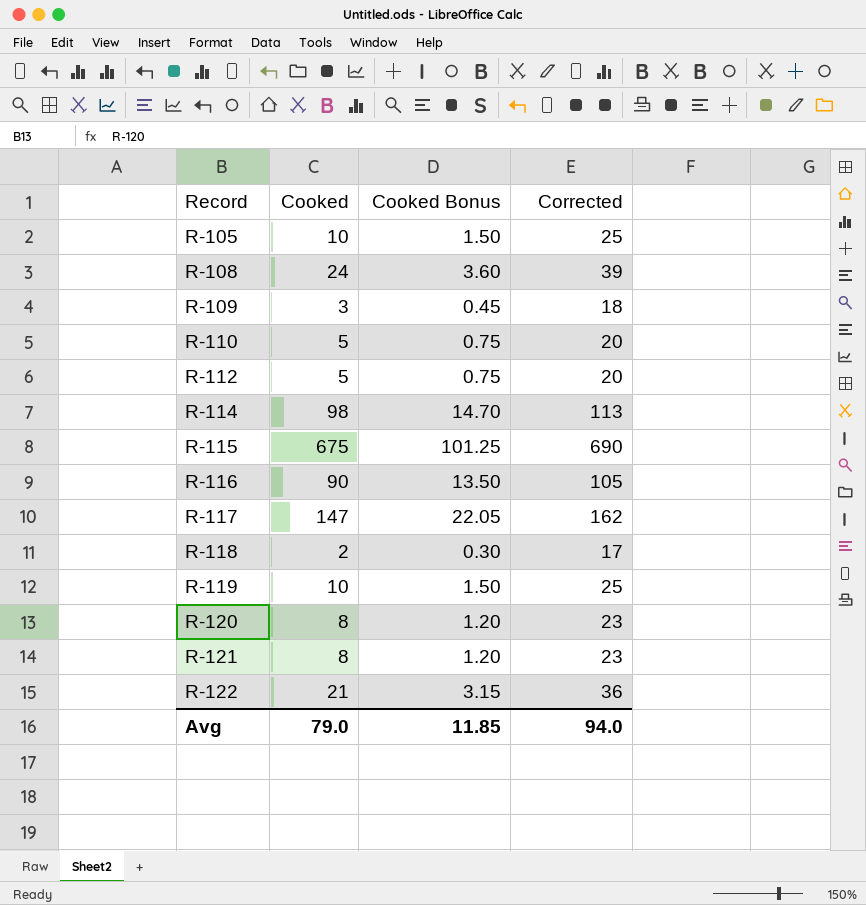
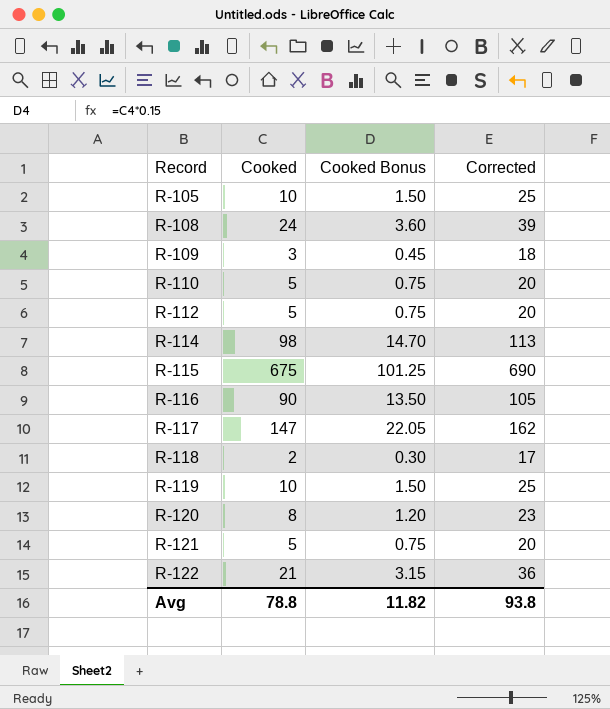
R-121 | Cooked: 8 -> 5
R-121 | Cooked Bonus: 1.20 -> 0.75
R-121 | Corrected: 23 -> 20
Avg | Cooked: 79.0 -> 78.8
Avg | Cooked Bonus: 11.85 -> 11.82
Avg | Corrected: 94.0 -> 93.8

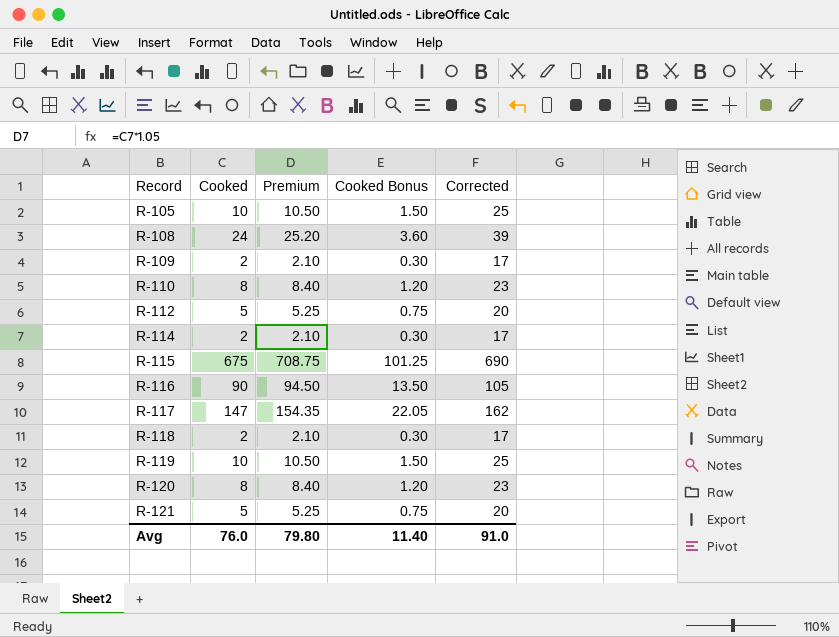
column Premium | formula: none -> [Cooked] * 1.05
row R-122: 21 | 3.15 | 36 -> none
R-109 | Cooked: 3 -> 2
R-109 | Cooked Bonus: 0.45 -> 0.30
R-109 | Corrected: 18 -> 17
R-110 | Cooked: 5 -> 8
R-110 | Cooked Bonus: 0.75 -> 1.20
R-110 | Corrected: 20 -> 23
R-114 | Cooked: 98 -> 2
R-114 | Cooked Bonus: 14.70 -> 0.30
R-114 | Corrected: 113 -> 17
Avg | Cooked: 78.8 -> 76.0
Avg | Cooked Bonus: 11.82 -> 11.40
Avg | Corrected: 93.8 -> 91.0

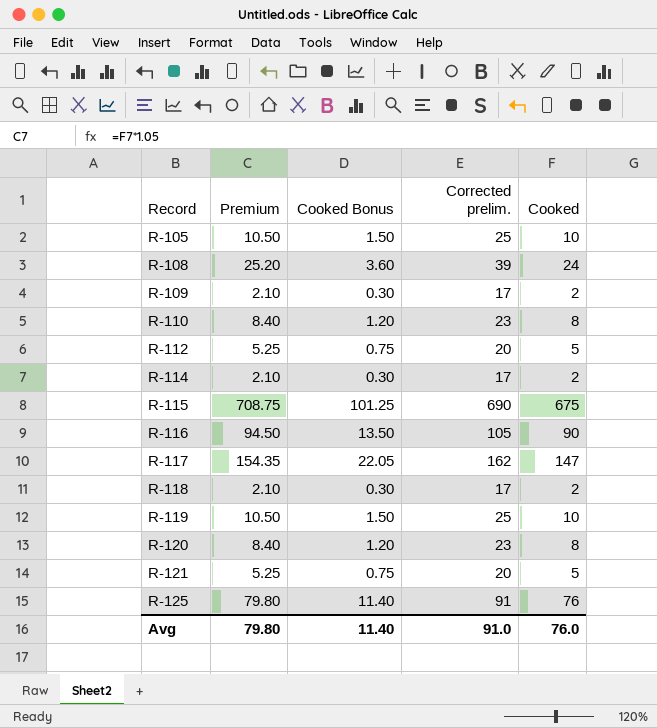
column name: Corrected -> Corrected prelim.
column Cooked | position: 2 -> 5
row R-125: none -> 79.80 | 11.40 | 91 | 76

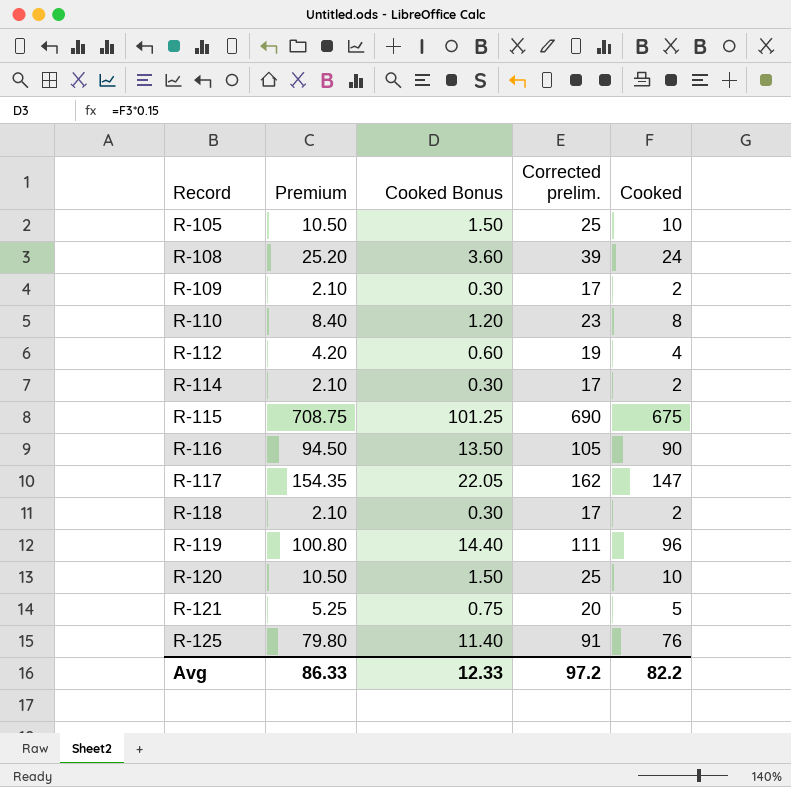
R-112 | Premium: 5.25 -> 4.20
R-112 | Cooked Bonus: 0.75 -> 0.60
R-112 | Corrected prelim.: 20 -> 19
R-112 | Cooked: 5 -> 4
R-119 | Premium: 10.50 -> 100.80
R-119 | Cooked Bonus: 1.50 -> 14.40
R-119 | Corrected prelim.: 25 -> 111
R-119 | Cooked: 10 -> 96
R-120 | Premium: 8.40 -> 10.50
R-120 | Cooked Bonus: 1.20 -> 1.50
R-120 | Corrected prelim.: 23 -> 25
R-120 | Cooked: 8 -> 10
Avg | Premium: 79.80 -> 86.33
Avg | Cooked Bonus: 11.40 -> 12.33
Avg | Corrected prelim.: 91.0 -> 97.2
Avg | Cooked: 76.0 -> 82.2

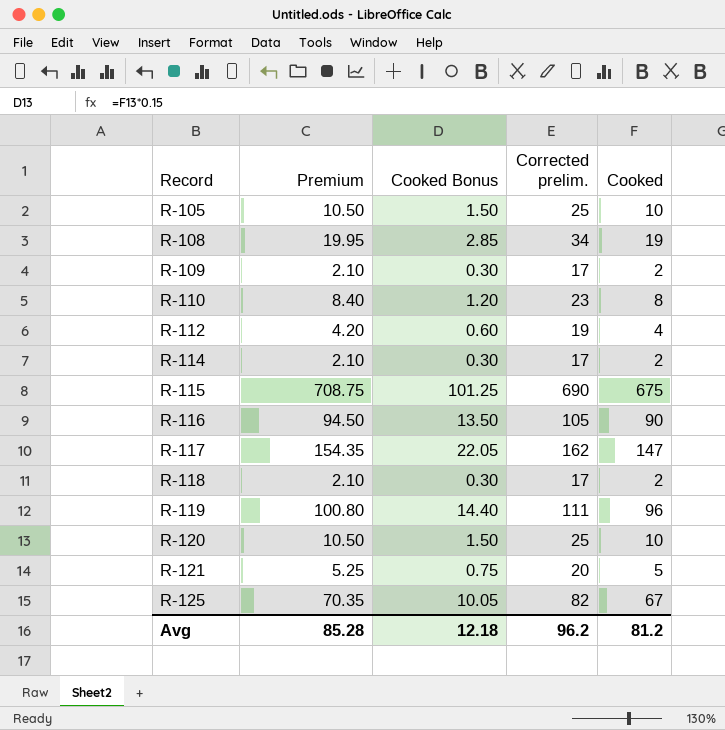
R-108 | Premium: 25.20 -> 19.95
R-108 | Cooked Bonus: 3.60 -> 2.85
R-108 | Corrected prelim.: 39 -> 34
R-108 | Cooked: 24 -> 19
R-125 | Premium: 79.80 -> 70.35
R-125 | Cooked Bonus: 11.40 -> 10.05
R-125 | Corrected prelim.: 91 -> 82
R-125 | Cooked: 76 -> 67
Avg | Premium: 86.33 -> 85.28
Avg | Cooked Bonus: 12.33 -> 12.18
Avg | Corrected prelim.: 97.2 -> 96.2
Avg | Cooked: 82.2 -> 81.2

